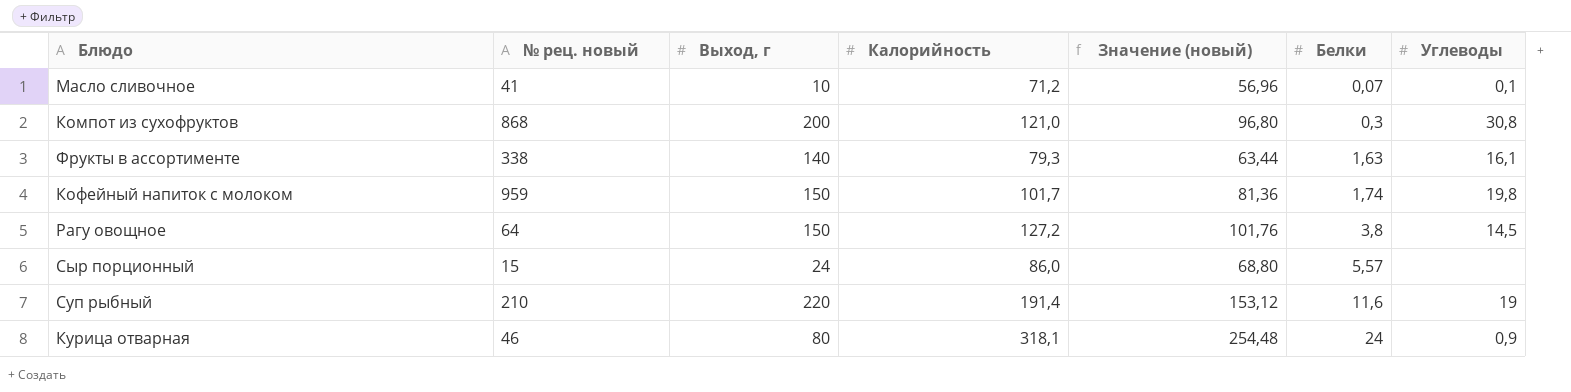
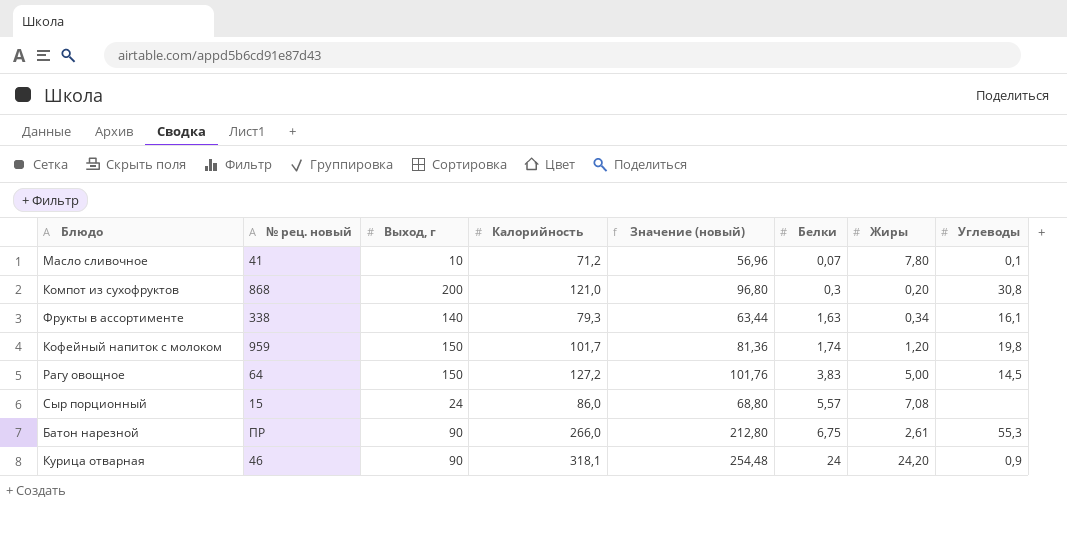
column Жиры | position: none -> 7
row Суп рыбный: 210 | 220 | 191,4 | 153,12 | 11,6 | 19 -> none
Рагу овощное | Белки: 3,8 -> 3,83
row Батон нарезной: none -> ПР | 90 | 266,0 | 212,80 | 6,75 | 2,61 | 55,3
Курица отварная | Выход, г: 80 -> 90

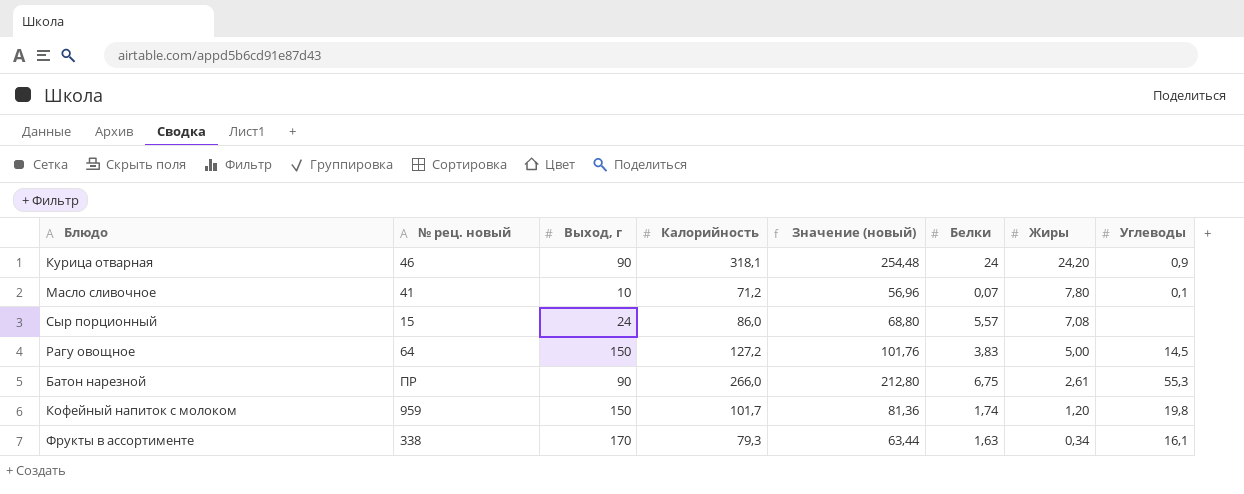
row order: Белки ascending -> Жиры descending
row Компот из сухофруктов: 868 | 200 | 121,0 | 96,80 | 0,3 | 0,20 | 30,8 -> none
Фрукты в ассортименте | Выход, г: 140 -> 170

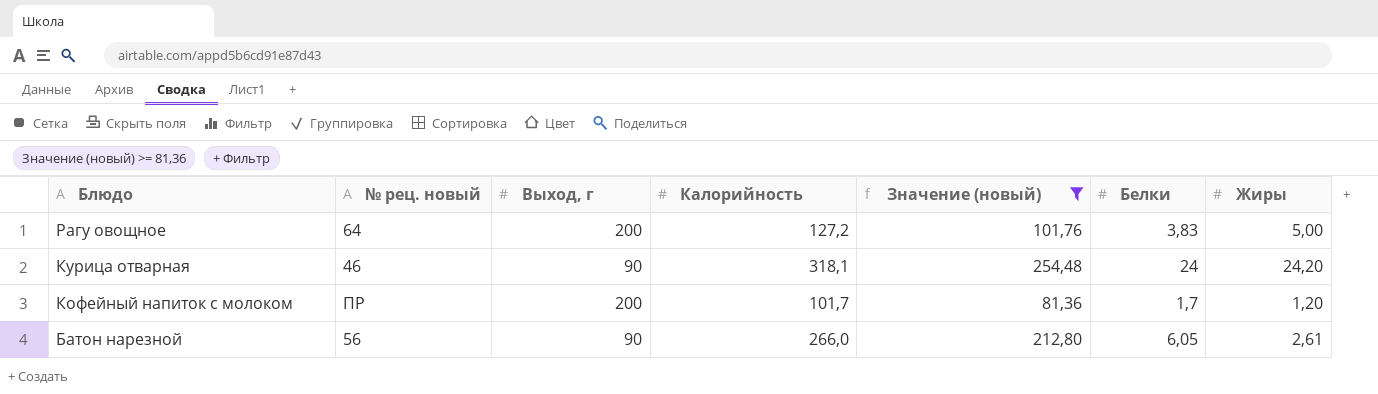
filter: none -> Значение (новый) >= 81,36
row order: Жиры descending -> Блюдо descending
column Углеводы | position: 8 -> none
Рагу овощное | Выход, г: 150 -> 200
Кофейный напиток с молоком | № рец. новый: 959 -> ПР
Кофейный напиток с молоком | Выход, г: 150 -> 200
Кофейный напиток с молоком | Белки: 1,74 -> 1,7
Батон нарезной | № рец. новый: ПР -> 56
Батон нарезной | Белки: 6,75 -> 6,05

